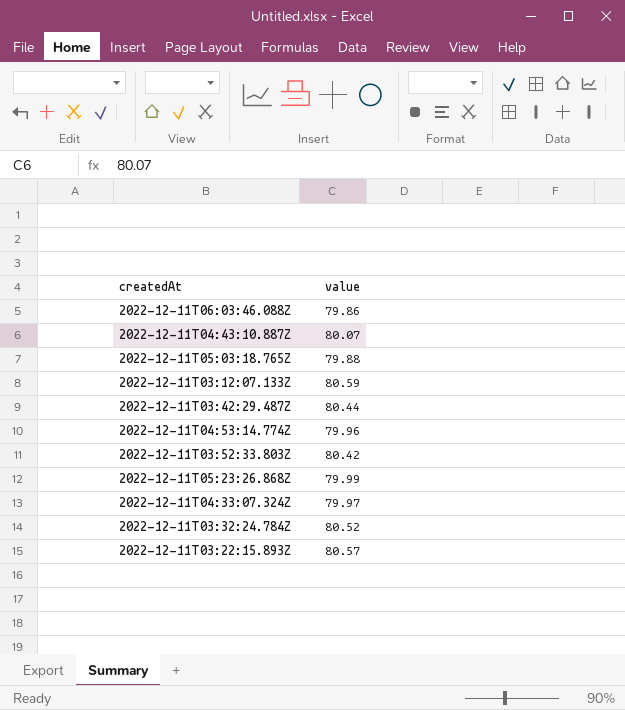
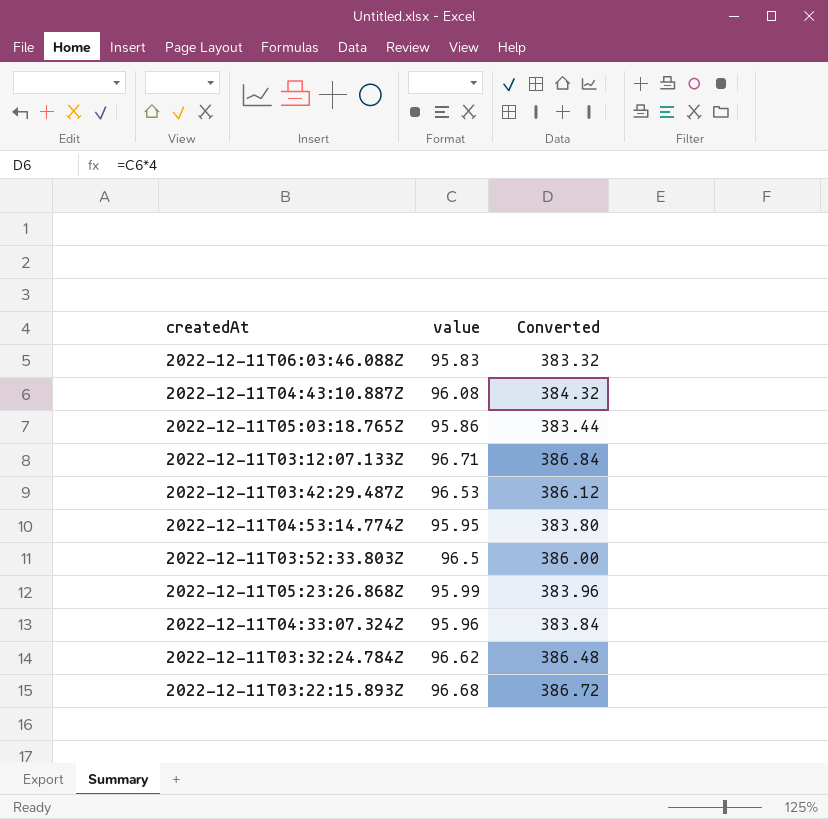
column Converted | formula: none -> [value] * 4
2022-12-11T06:03:46.088Z | value: 79.86 -> 95.83
2022-12-11T04:43:10.887Z | value: 80.07 -> 96.08
2022-12-11T05:03:18.765Z | value: 79.88 -> 95.86
2022-12-11T03:12:07.133Z | value: 80.59 -> 96.71
2022-12-11T03:42:29.487Z | value: 80.44 -> 96.53
2022-12-11T04:53:14.774Z | value: 79.96 -> 95.95
2022-12-11T03:52:33.803Z | value: 80.42 -> 96.5
2022-12-11T05:23:26.868Z | value: 79.99 -> 95.99
2022-12-11T04:33:07.324Z | value: 79.97 -> 95.96
2022-12-11T03:32:24.784Z | value: 80.52 -> 96.62
2022-12-11T03:22:15.893Z | value: 80.57 -> 96.68

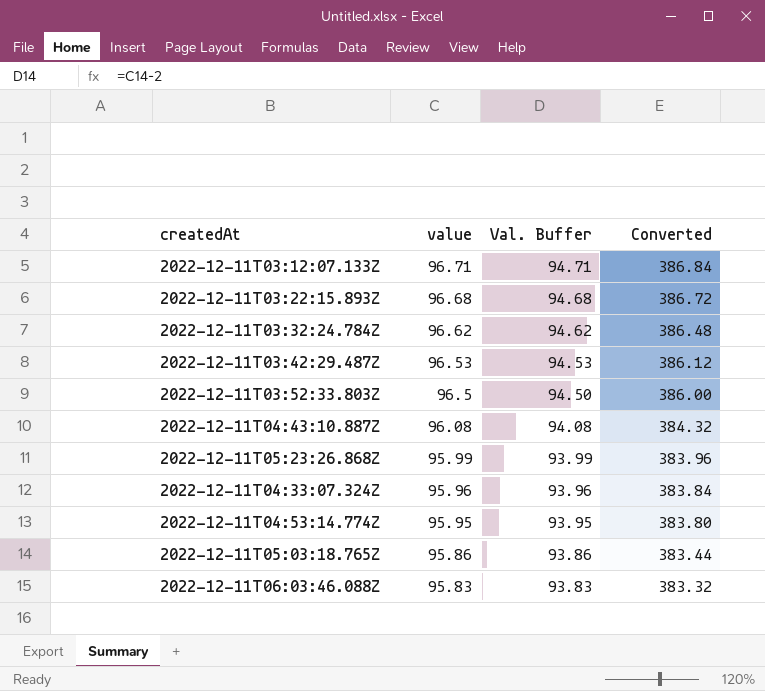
row order: none -> value descending
column Val. Buffer | formula: none -> [value] - 2

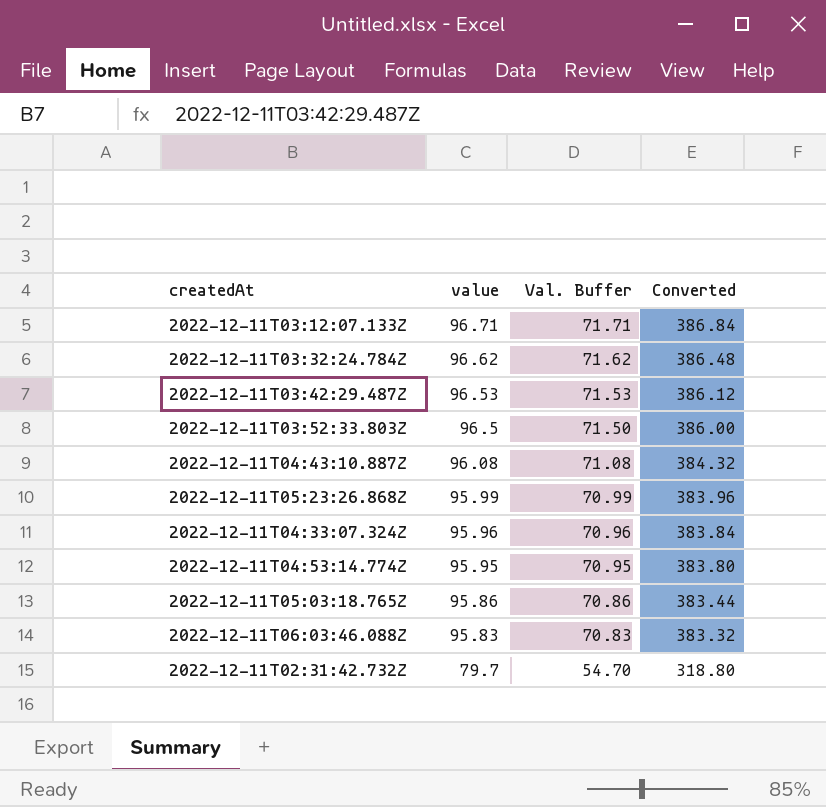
column Val. Buffer | formula: [value] - 2 -> [value] - 25
row 2022-12-11T03:22:15.893Z: 96.68 | 94.68 | 386.72 -> none
row 2022-12-11T02:31:42.732Z: none -> 79.7 | 54.70 | 318.80

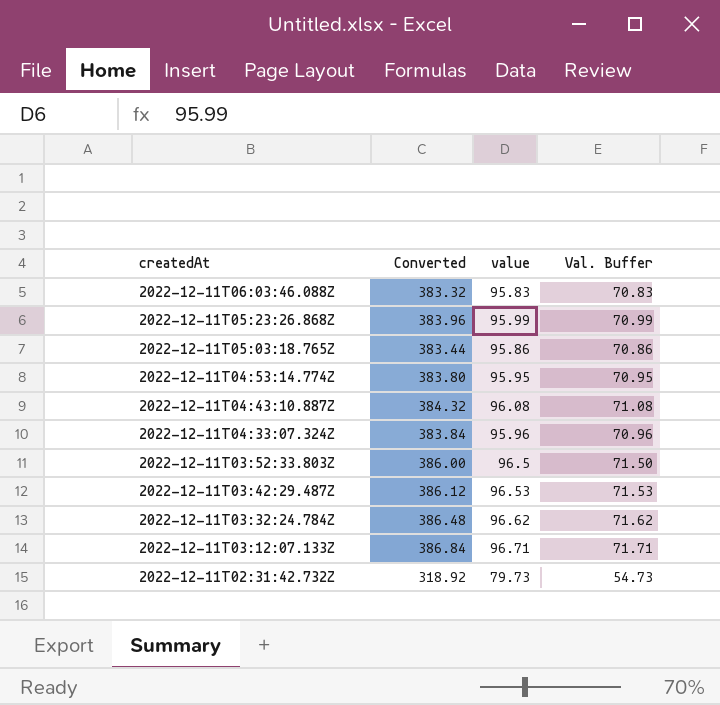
row order: value descending -> createdAt descending
column Converted | position: 4 -> 2
2022-12-11T02:31:42.732Z | Converted: 318.80 -> 318.92
2022-12-11T02:31:42.732Z | value: 79.7 -> 79.73
2022-12-11T02:31:42.732Z | Val. Buffer: 54.70 -> 54.73

